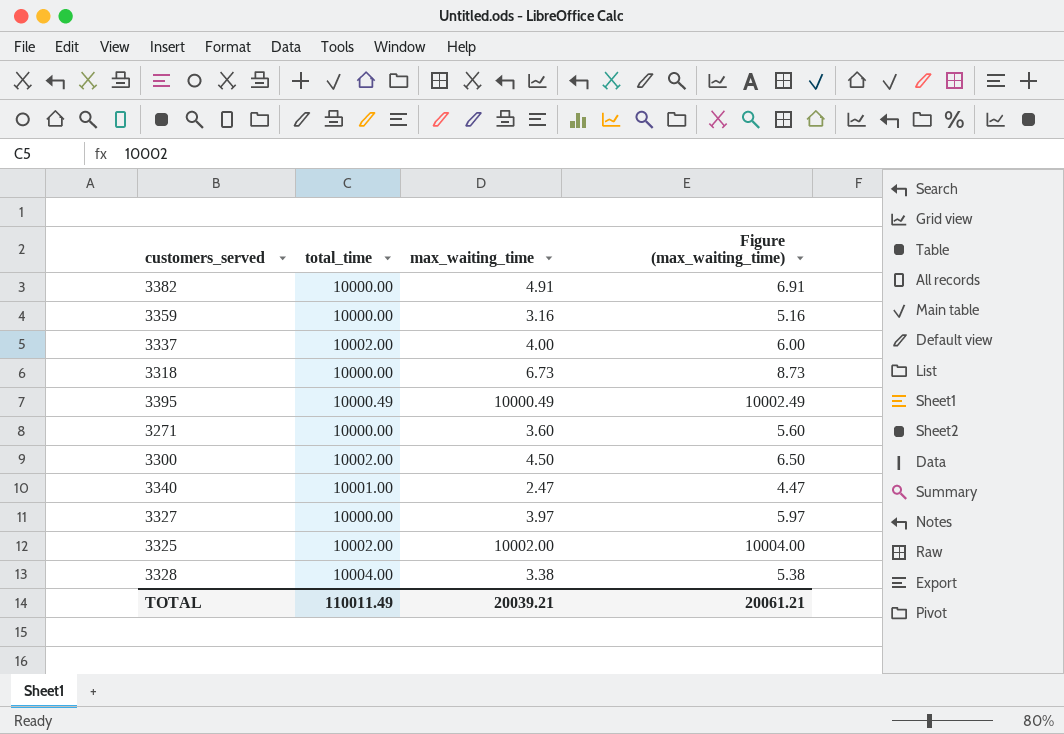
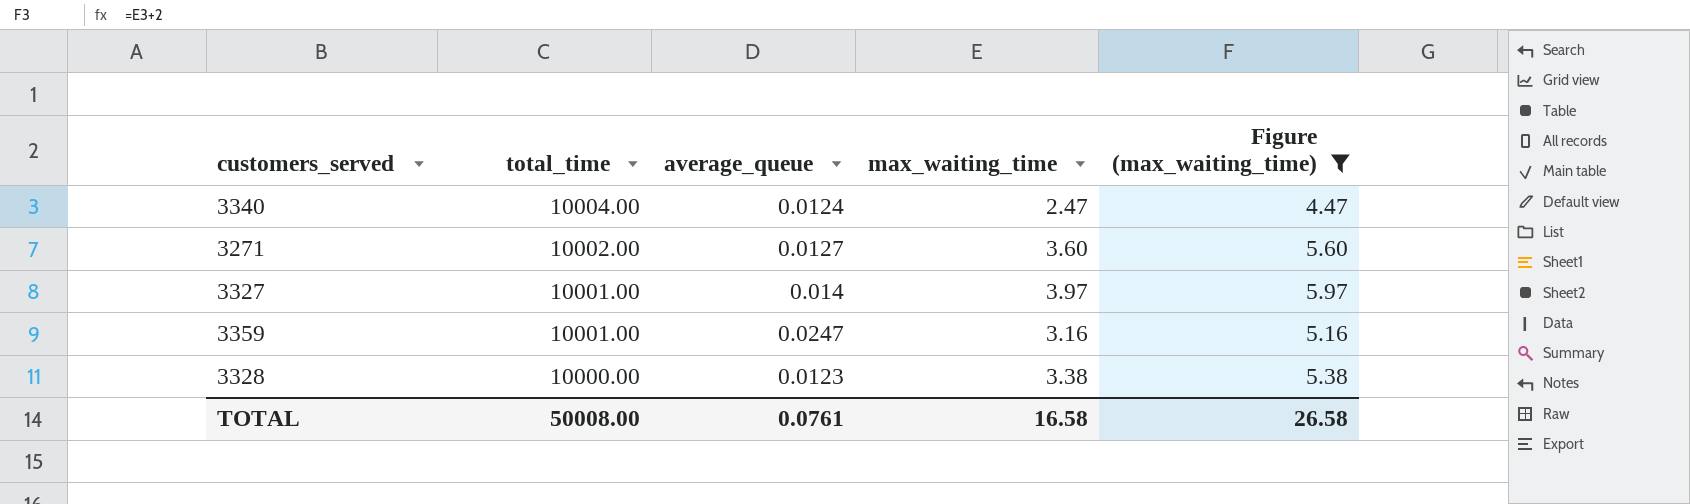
filter: none -> Figure (max_waiting_time) <= 5.97
row order: none -> total_time descending
column average_queue | position: none -> 3
3340 | total_time: 10001.00 -> 10004.00
3271 | total_time: 10000.00 -> 10002.00
3327 | total_time: 10000.00 -> 10001.00
3359 | total_time: 10000.00 -> 10001.00
3328 | total_time: 10004.00 -> 10000.00
TOTAL | total_time: 110011.49 -> 50008.00
TOTAL | max_waiting_time: 20039.21 -> 16.58
TOTAL | Figure (max_waiting_time): 20061.21 -> 26.58

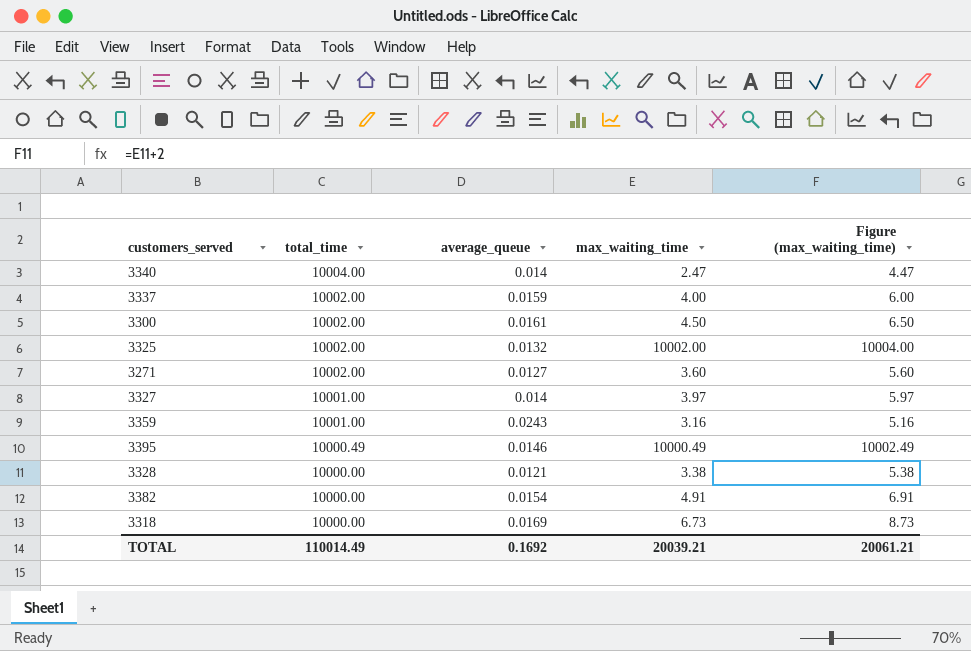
filter: Figure (max_waiting_time) <= 5.97 -> none
3340 | average_queue: 0.0124 -> 0.014
3359 | average_queue: 0.0247 -> 0.0243
3328 | average_queue: 0.0123 -> 0.0121
TOTAL | total_time: 50008.00 -> 110014.49
TOTAL | average_queue: 0.0761 -> 0.1692
TOTAL | max_waiting_time: 16.58 -> 20039.21
TOTAL | Figure (max_waiting_time): 26.58 -> 20061.21

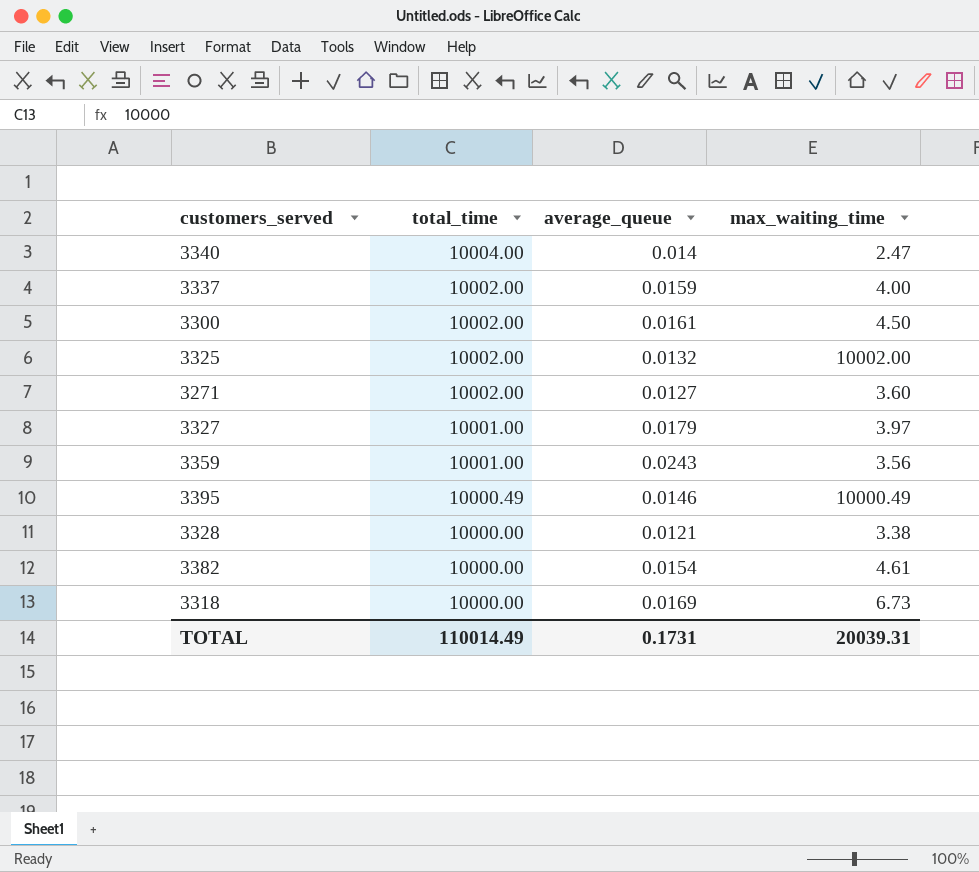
column Figure (max_waiting_time) | formula: [max_waiting_time] + 2 -> none
3327 | average_queue: 0.014 -> 0.0179
3359 | max_waiting_time: 3.16 -> 3.56
3382 | max_waiting_time: 4.91 -> 4.61
TOTAL | average_queue: 0.1692 -> 0.1731
TOTAL | max_waiting_time: 20039.21 -> 20039.31

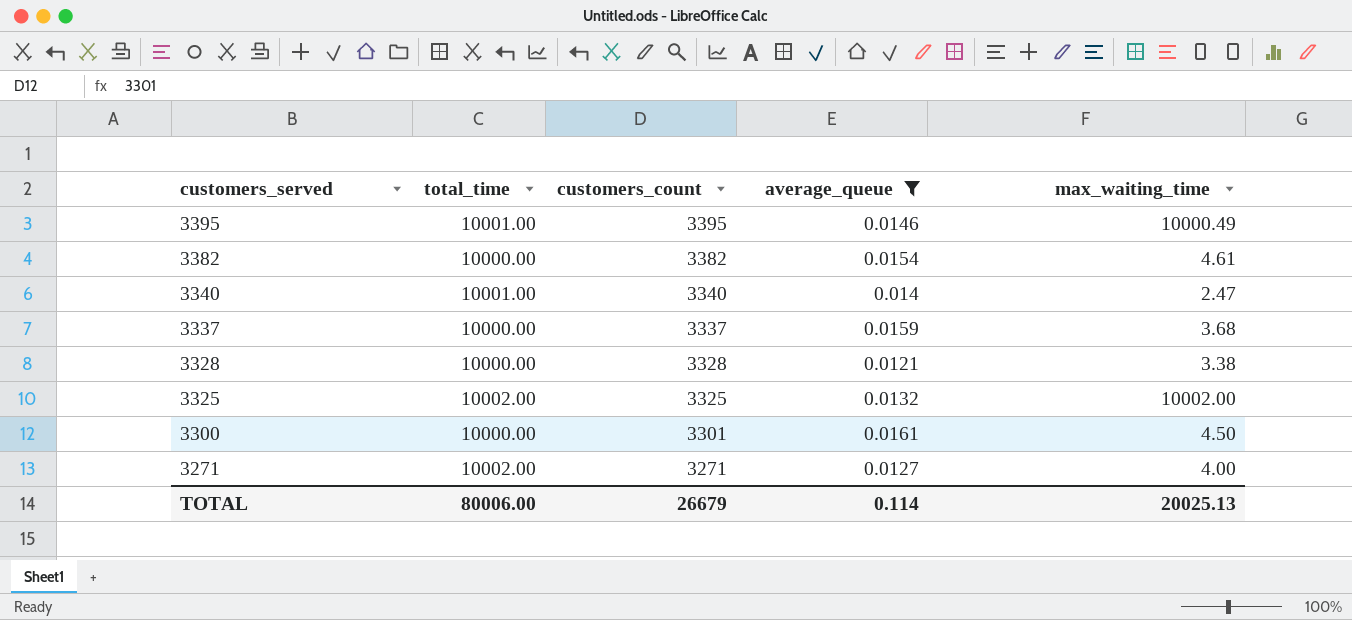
filter: none -> average_queue <= 0.0161
row order: total_time descending -> customers_served descending
column customers_count | position: none -> 3
3395 | total_time: 10000.49 -> 10001.00
3340 | total_time: 10004.00 -> 10001.00
3337 | total_time: 10002.00 -> 10000.00
3337 | max_waiting_time: 4.00 -> 3.68
3300 | total_time: 10002.00 -> 10000.00
3271 | max_waiting_time: 3.60 -> 4.00
TOTAL | total_time: 110014.49 -> 80006.00
TOTAL | average_queue: 0.1731 -> 0.114
TOTAL | max_waiting_time: 20039.31 -> 20025.13

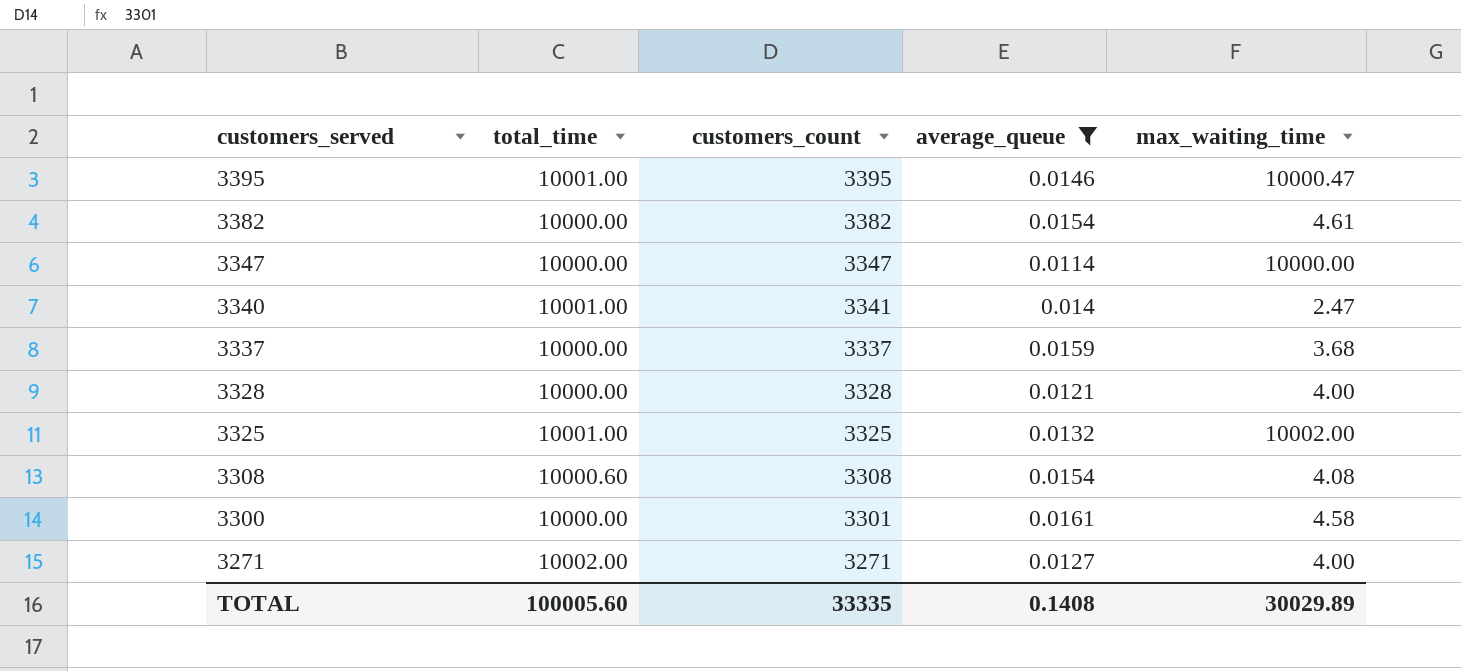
3395 | max_waiting_time: 10000.49 -> 10000.47
row 3347: none -> 10000.00 | 3347 | 0.0114 | 10000.00
3340 | customers_count: 3340 -> 3341
3328 | max_waiting_time: 3.38 -> 4.00
3325 | total_time: 10002.00 -> 10001.00
row 3308: none -> 10000.60 | 3308 | 0.0154 | 4.08
3300 | max_waiting_time: 4.50 -> 4.58
TOTAL | total_time: 80006.00 -> 100005.60
TOTAL | customers_count: 26679 -> 33335
TOTAL | average_queue: 0.114 -> 0.1408
TOTAL | max_waiting_time: 20025.13 -> 30029.89

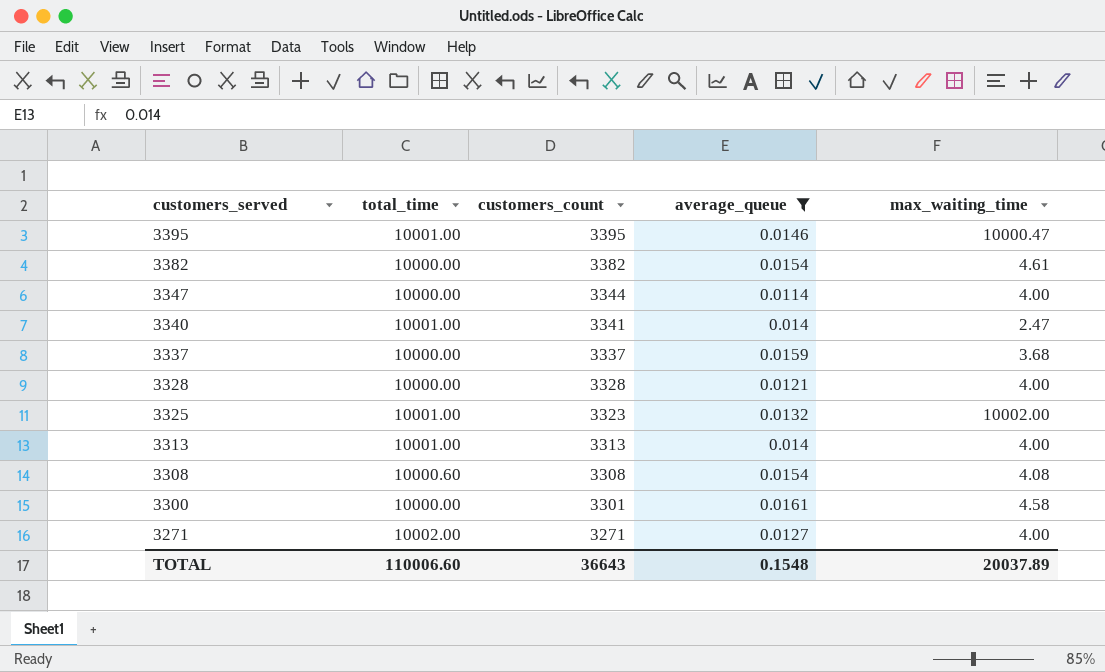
3347 | customers_count: 3347 -> 3344
3347 | max_waiting_time: 10000.00 -> 4.00
3325 | customers_count: 3325 -> 3323
row 3313: none -> 10001.00 | 3313 | 0.014 | 4.00
TOTAL | total_time: 100005.60 -> 110006.60
TOTAL | customers_count: 33335 -> 36643
TOTAL | average_queue: 0.1408 -> 0.1548
TOTAL | max_waiting_time: 30029.89 -> 20037.89

